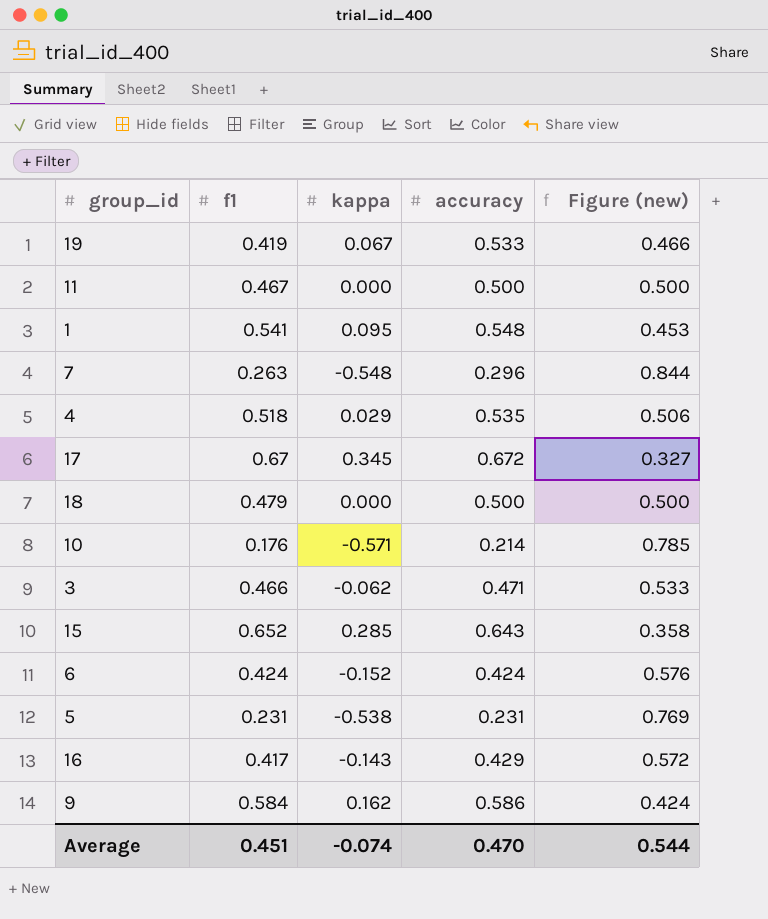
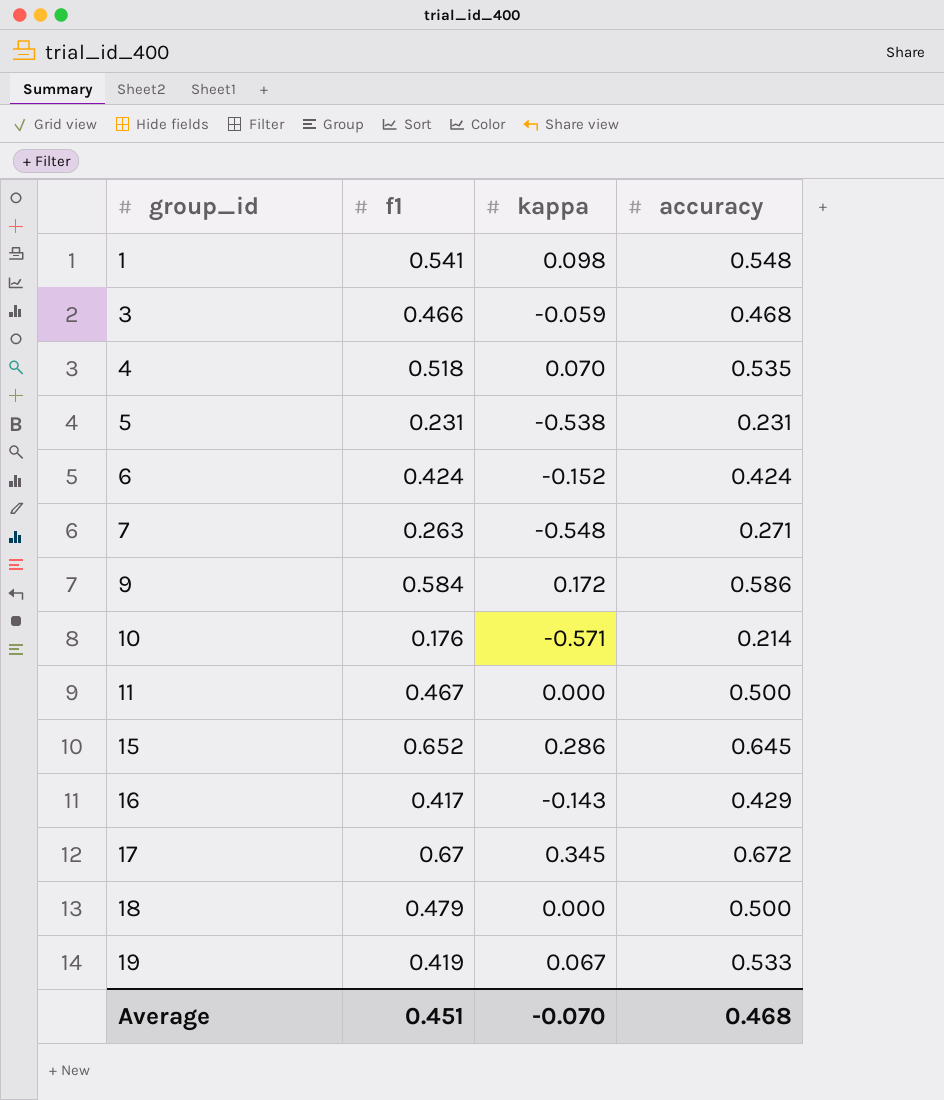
row order: none -> group_id ascending
column Figure (new) | formula: [accuracy] - [kappa] -> none
1 | kappa: 0.095 -> 0.098
3 | kappa: -0.062 -> -0.059
3 | accuracy: 0.471 -> 0.468
4 | kappa: 0.029 -> 0.070
7 | accuracy: 0.296 -> 0.271
9 | kappa: 0.162 -> 0.172
15 | kappa: 0.285 -> 0.286
15 | accuracy: 0.643 -> 0.645
Average | kappa: -0.074 -> -0.070
Average | accuracy: 0.470 -> 0.468

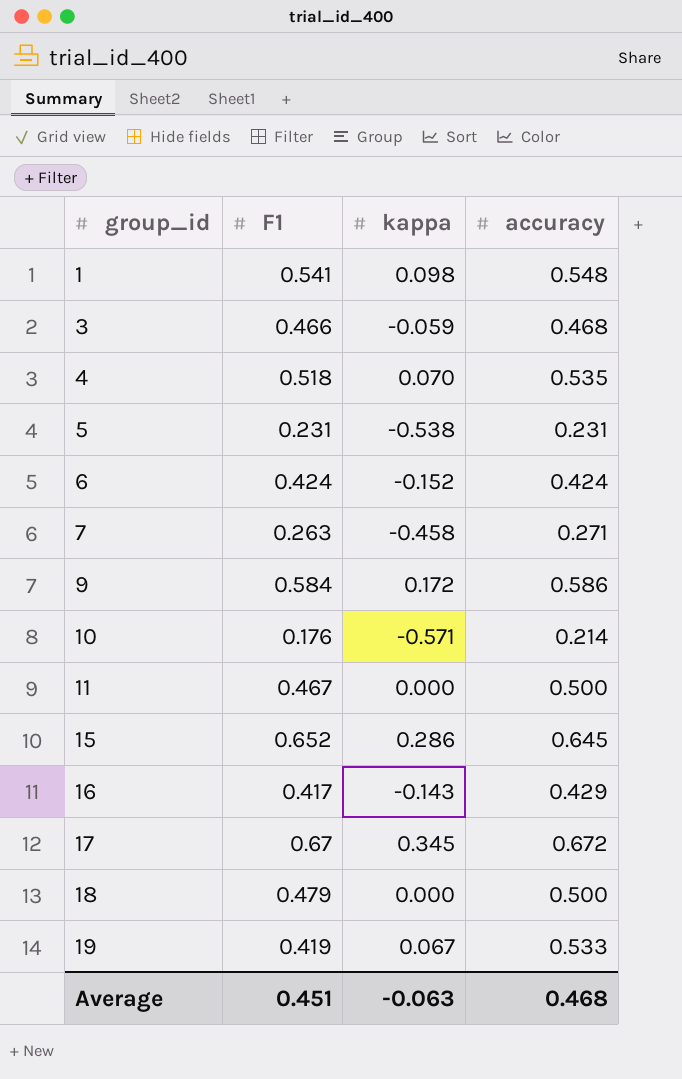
column name: f1 -> F1
7 | kappa: -0.548 -> -0.458
Average | kappa: -0.070 -> -0.063

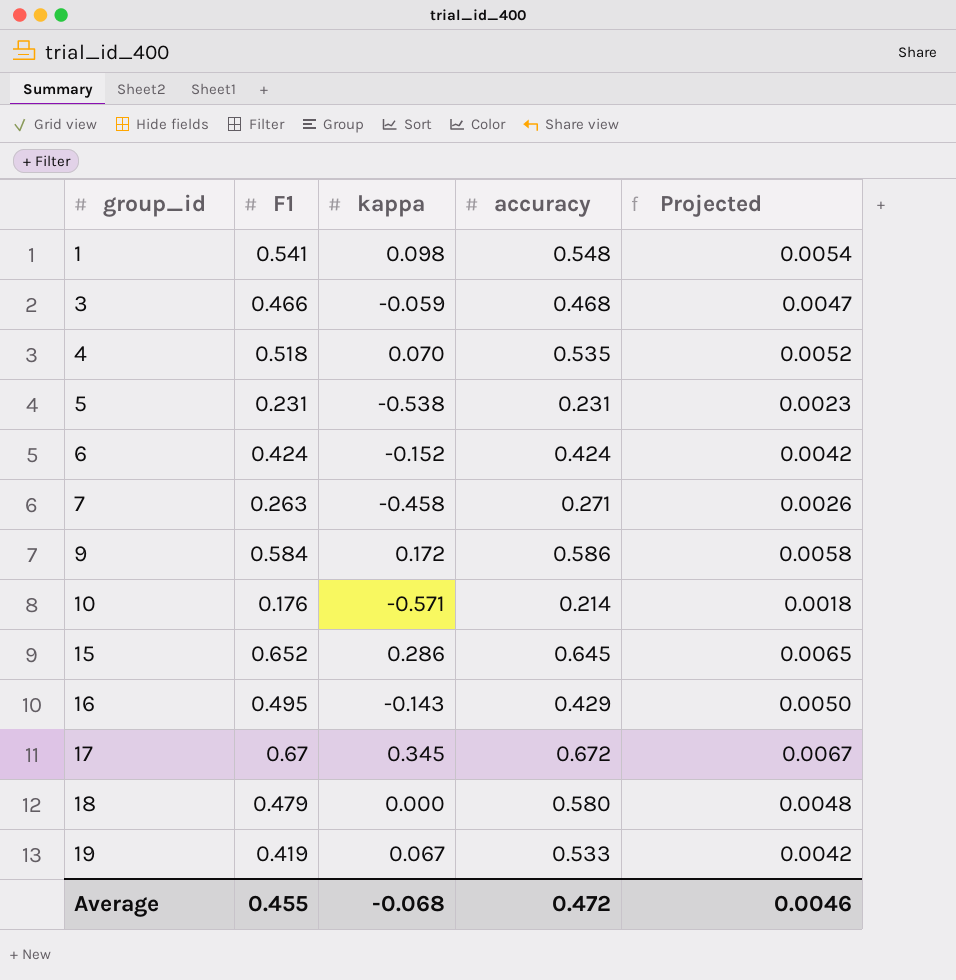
column Projected | formula: none -> [F1] * 0.01
row 11: 0.467 | 0.000 | 0.500 -> none
16 | F1: 0.417 -> 0.495
18 | accuracy: 0.500 -> 0.580
Average | F1: 0.451 -> 0.455
Average | kappa: -0.063 -> -0.068
Average | accuracy: 0.468 -> 0.472

